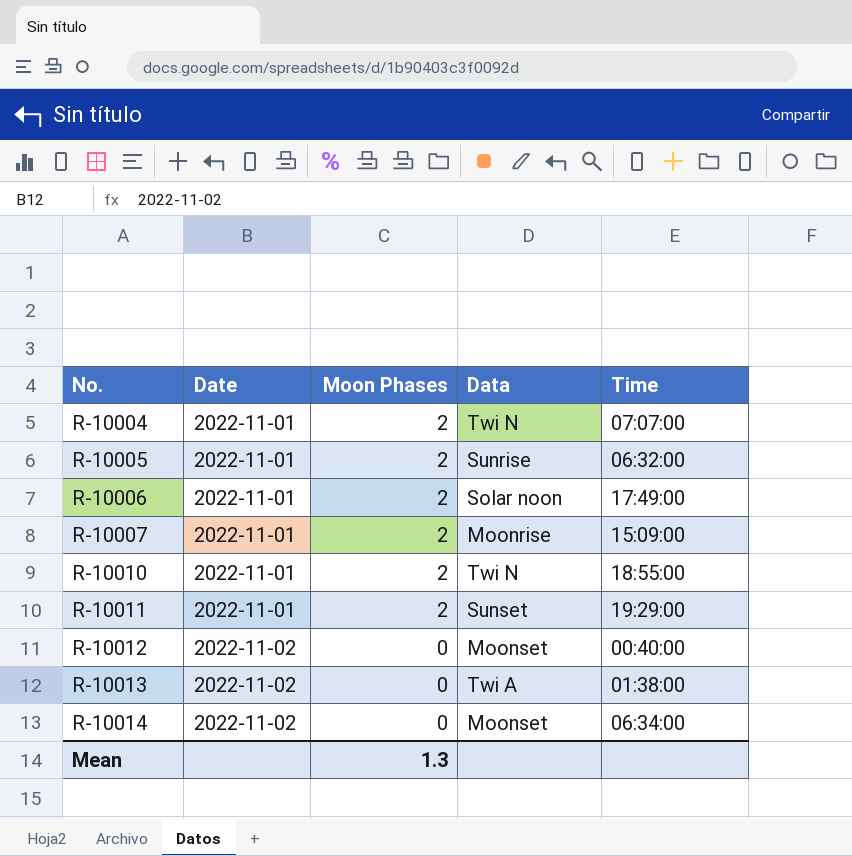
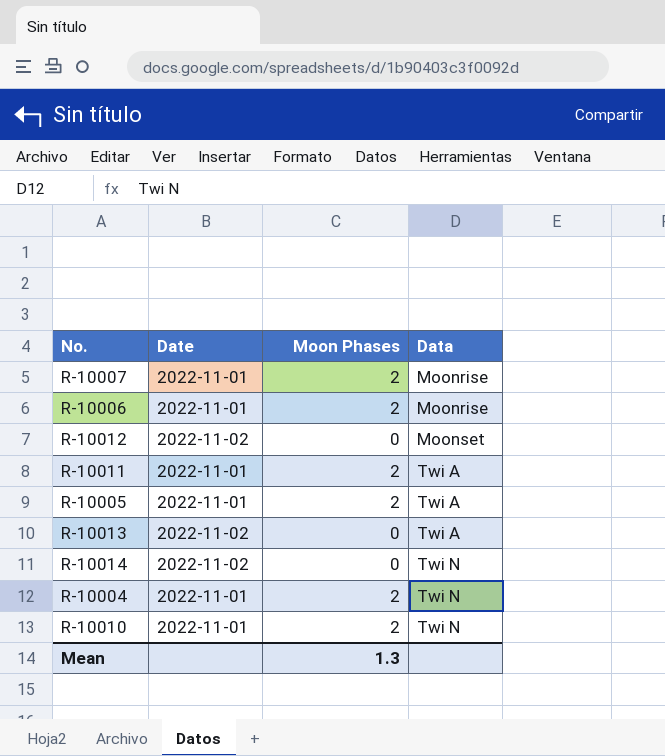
row order: No. ascending -> Data ascending
column Time | position: 5 -> none
R-10006 | Data: Solar noon -> Moonrise
R-10011 | Data: Sunset -> Twi A
R-10005 | Data: Sunrise -> Twi A
R-10014 | Data: Moonset -> Twi N

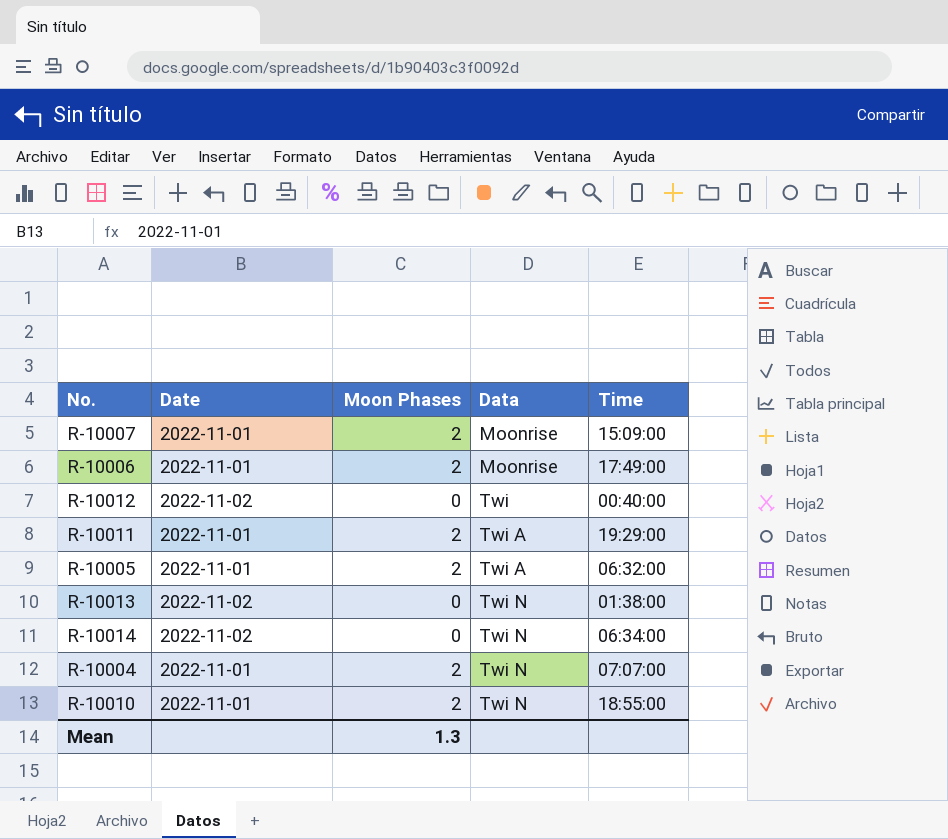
column Time | position: none -> 5
R-10012 | Data: Moonset -> Twi
R-10013 | Data: Twi A -> Twi N

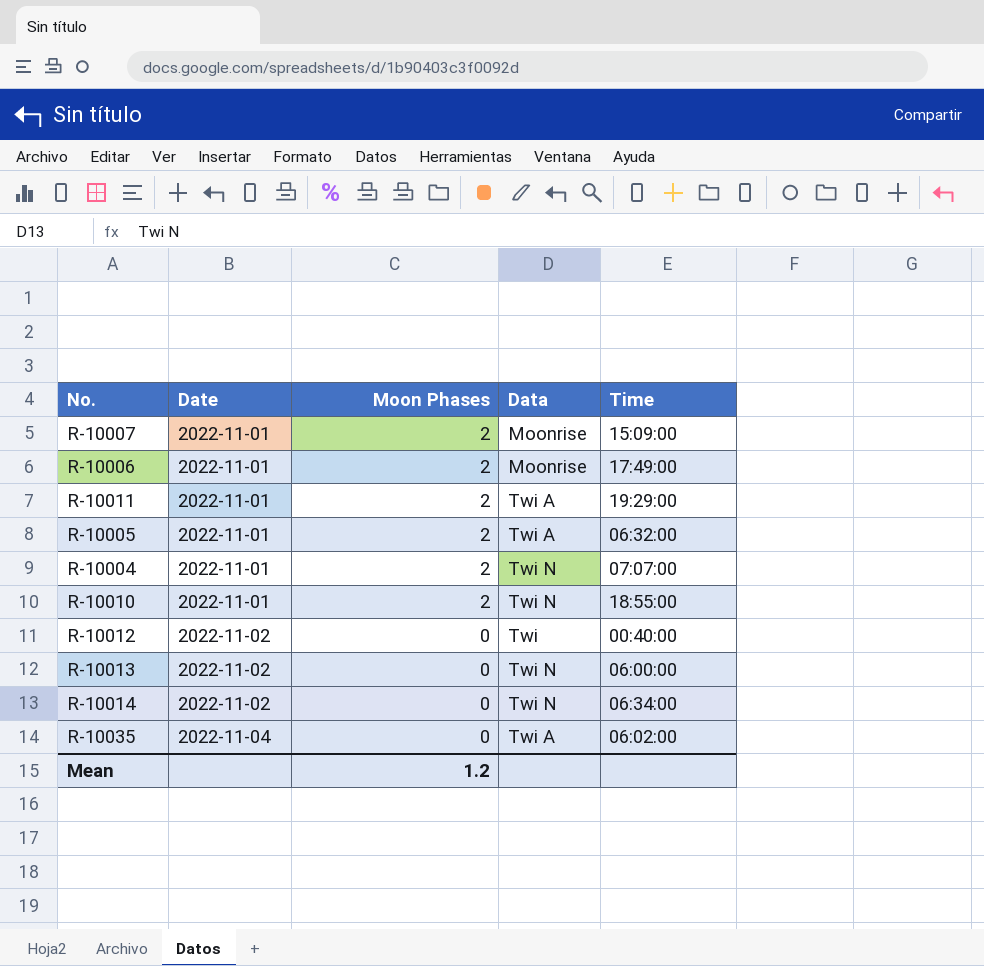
row order: Data ascending -> Date ascending
R-10013 | Time: 01:38:00 -> 06:00:00
row R-10035: none -> 2022-11-04 | 0 | Twi A | 06:02:00
Mean | Moon Phases: 1.3 -> 1.2

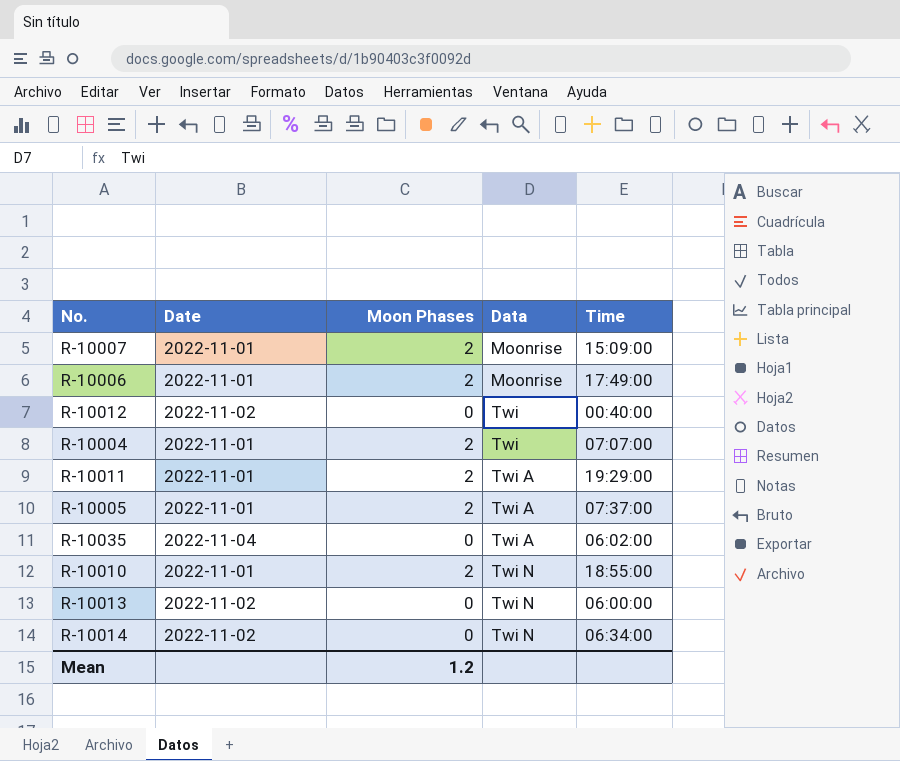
row order: Date ascending -> Data ascending
R-10004 | Data: Twi N -> Twi
R-10005 | Time: 06:32:00 -> 07:37:00

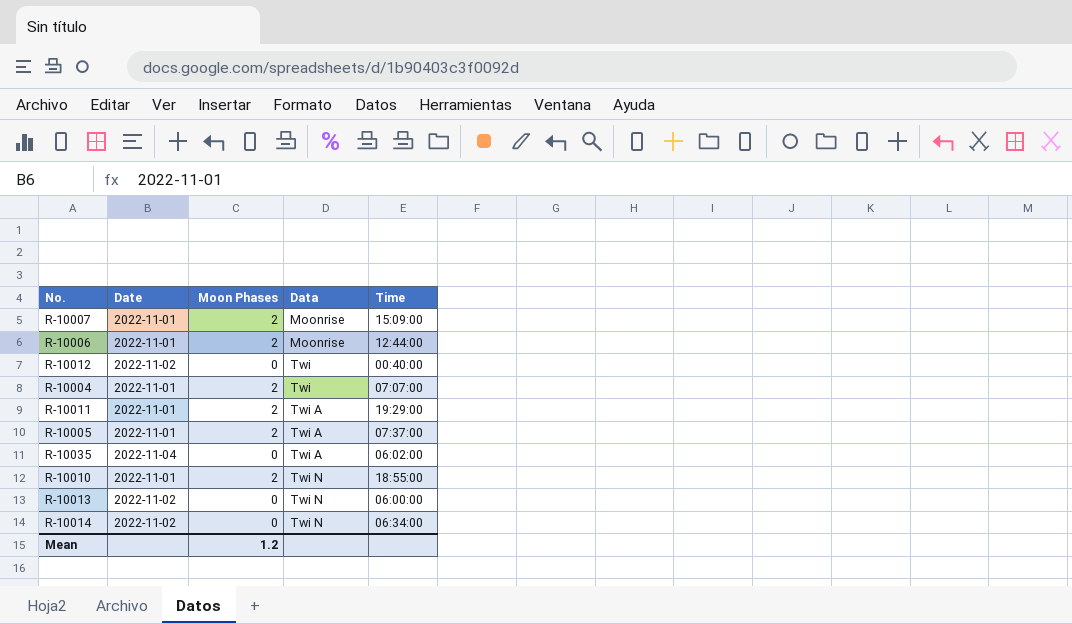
R-10006 | Time: 17:49:00 -> 12:44:00

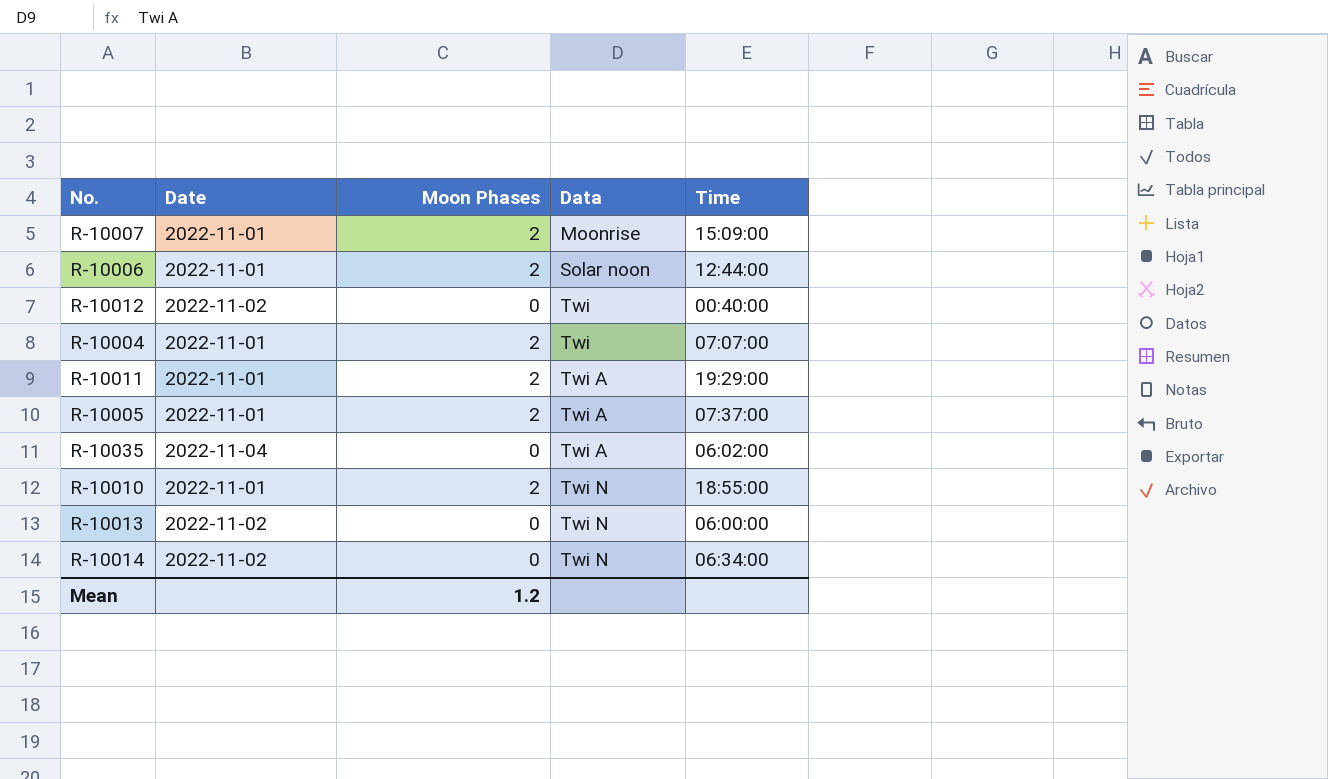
R-10006 | Data: Moonrise -> Solar noon

